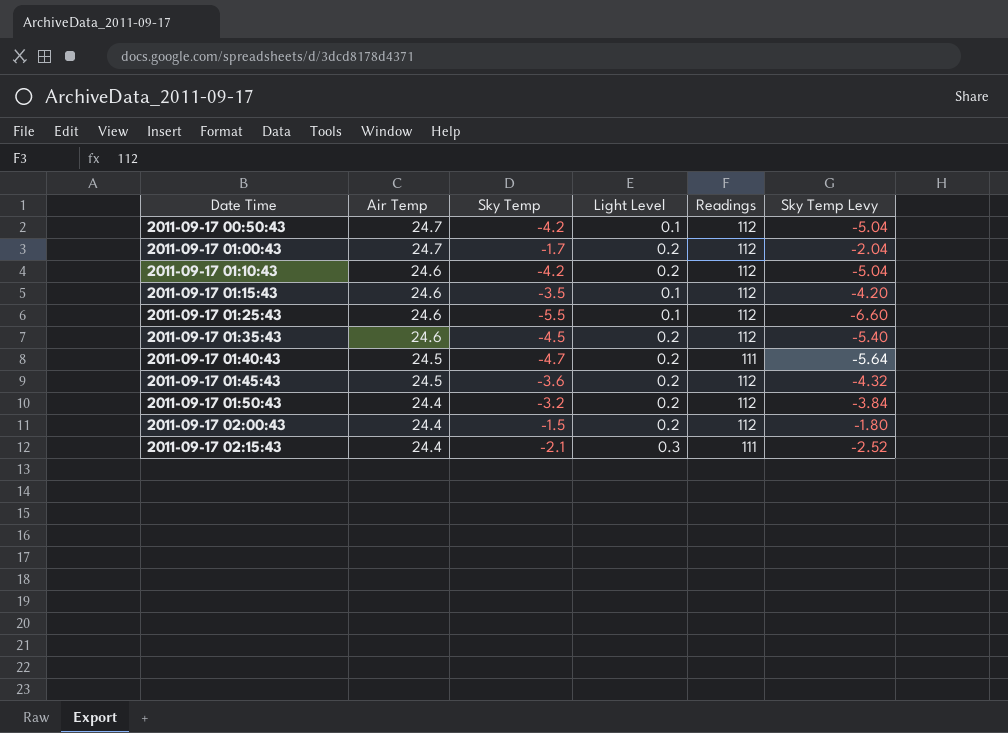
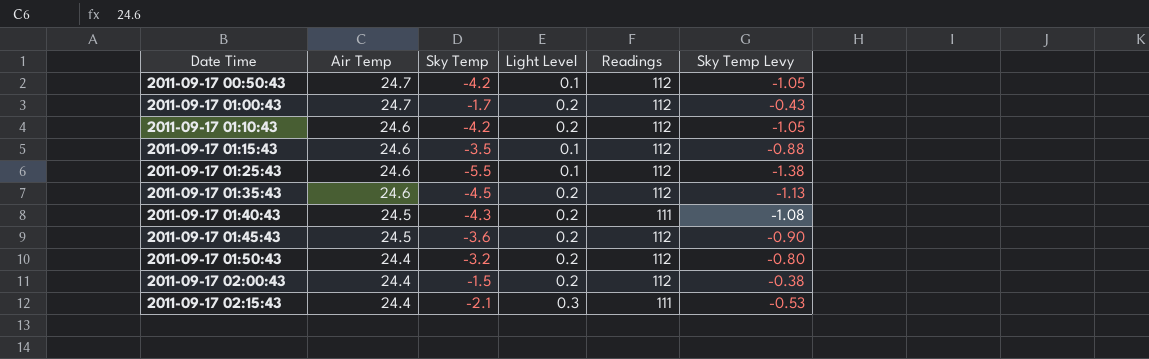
column Sky Temp Levy | formula: [Sky Temp] * 1.2 -> [Sky Temp] * 0.25
2011-09-17 01:40:43 | Sky Temp: -4.7 -> -4.3

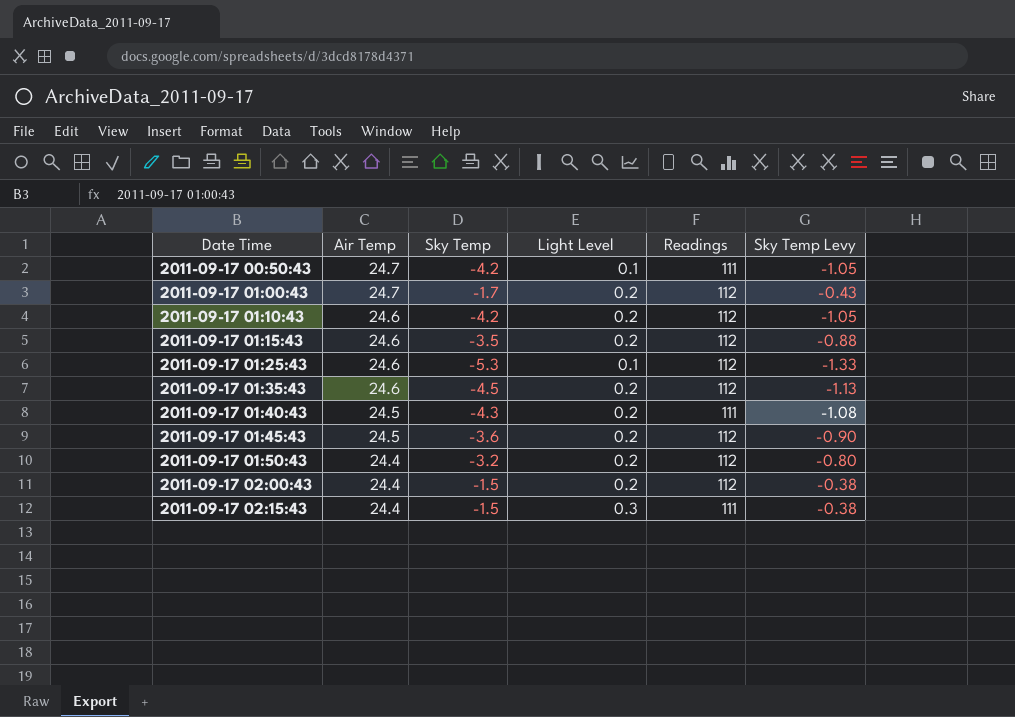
2011-09-17 00:50:43 | Readings: 112 -> 111
2011-09-17 01:15:43 | Light Level: 0.1 -> 0.2
2011-09-17 01:25:43 | Sky Temp: -5.5 -> -5.3
2011-09-17 01:25:43 | Sky Temp Levy: -1.38 -> -1.33
2011-09-17 02:15:43 | Sky Temp: -2.1 -> -1.5
2011-09-17 02:15:43 | Sky Temp Levy: -0.53 -> -0.38

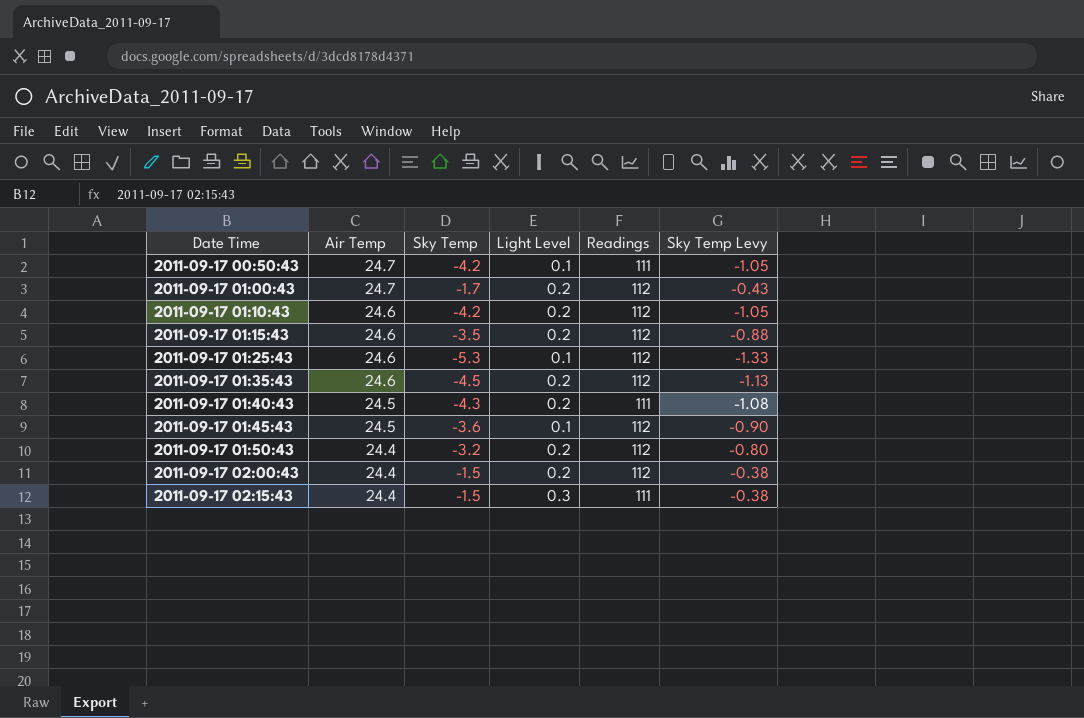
2011-09-17 01:45:43 | Light Level: 0.2 -> 0.1

